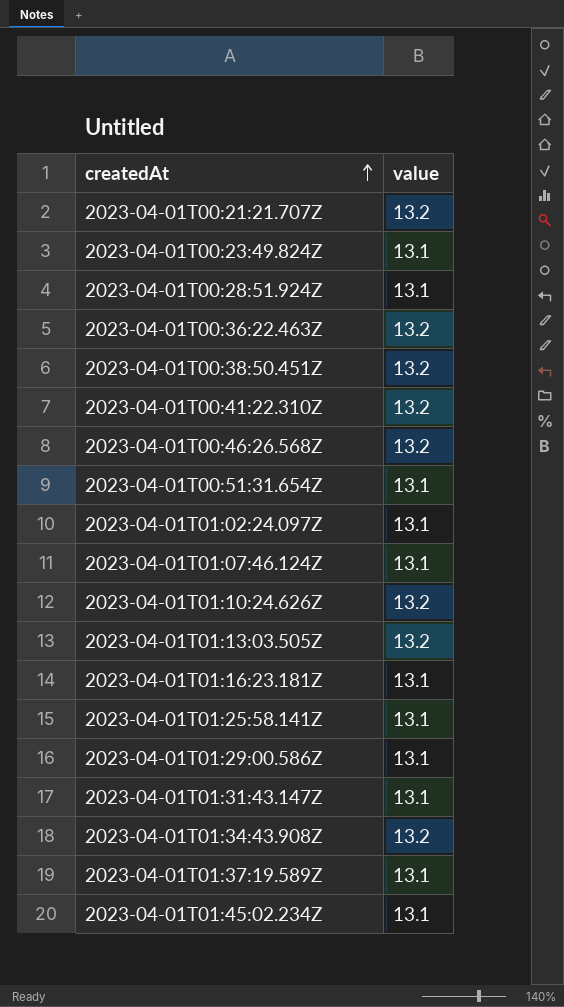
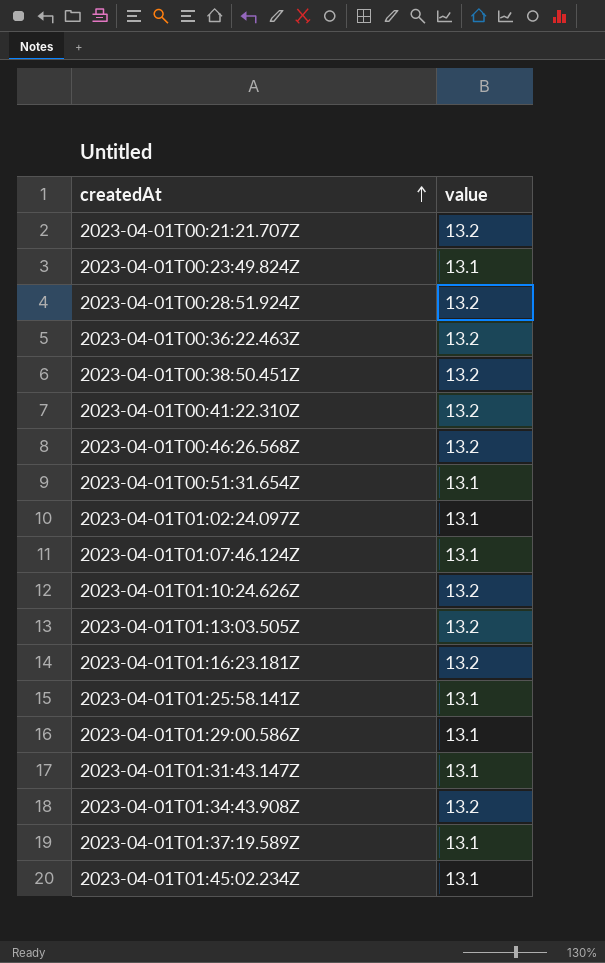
2023-04-01T00:28:51.924Z | value: 13.1 -> 13.2
2023-04-01T01:16:23.181Z | value: 13.1 -> 13.2

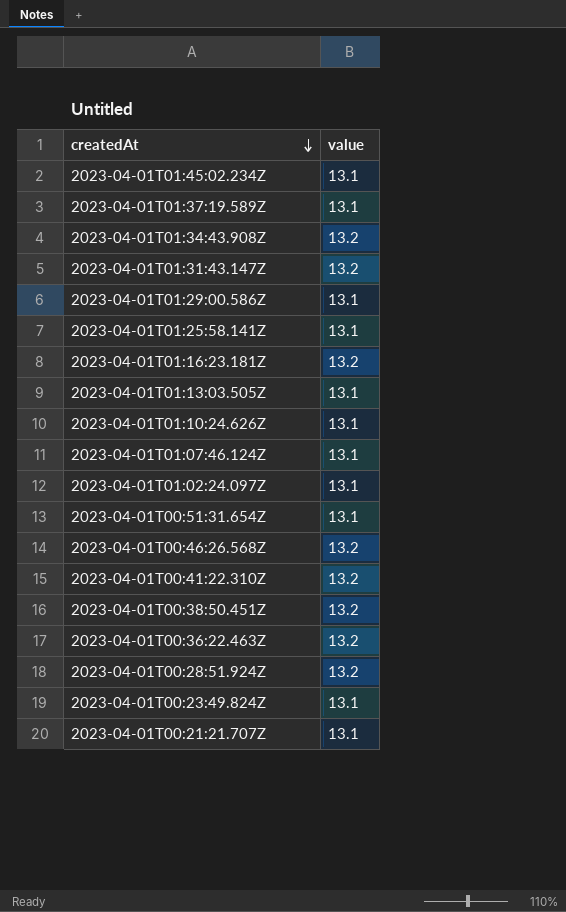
row order: createdAt ascending -> createdAt descending
2023-04-01T01:31:43.147Z | value: 13.1 -> 13.2
2023-04-01T01:13:03.505Z | value: 13.2 -> 13.1
2023-04-01T01:10:24.626Z | value: 13.2 -> 13.1
2023-04-01T00:21:21.707Z | value: 13.2 -> 13.1

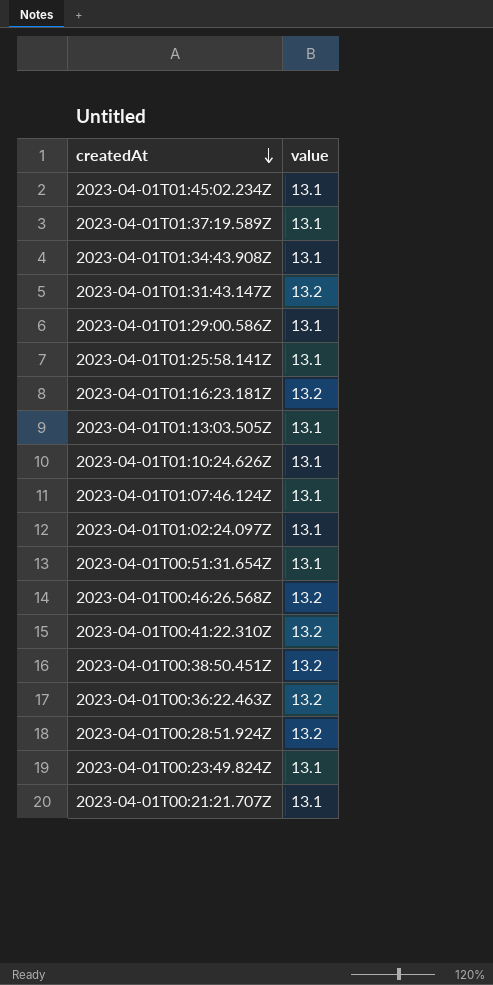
2023-04-01T01:34:43.908Z | value: 13.2 -> 13.1

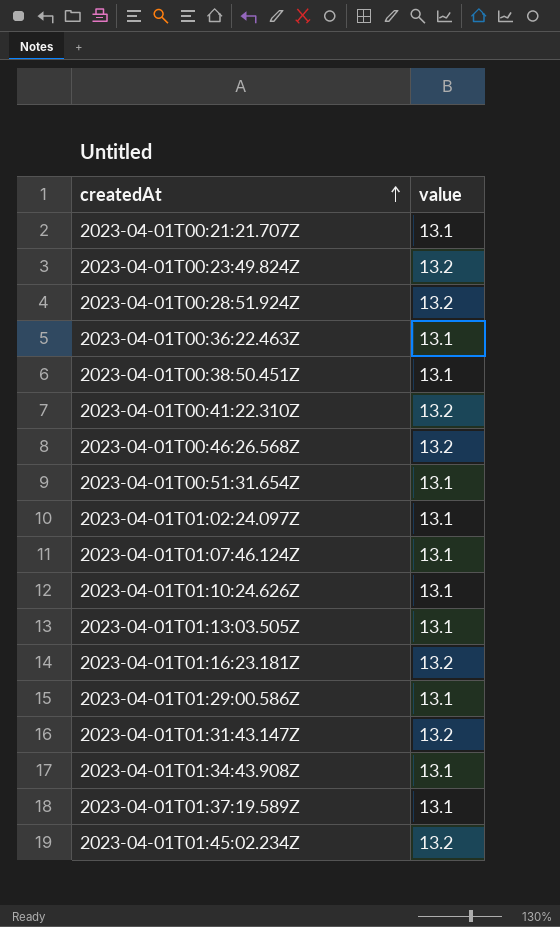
row order: createdAt descending -> createdAt ascending
row 2023-04-01T01:25:58.141Z: 13.1 -> none
2023-04-01T00:23:49.824Z | value: 13.1 -> 13.2
2023-04-01T00:36:22.463Z | value: 13.2 -> 13.1
2023-04-01T00:38:50.451Z | value: 13.2 -> 13.1
2023-04-01T01:45:02.234Z | value: 13.1 -> 13.2

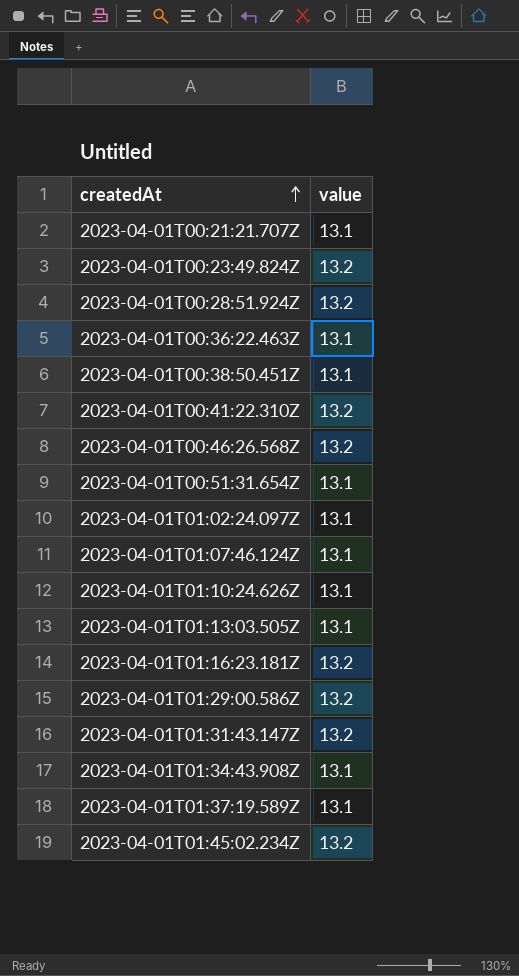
2023-04-01T01:29:00.586Z | value: 13.1 -> 13.2

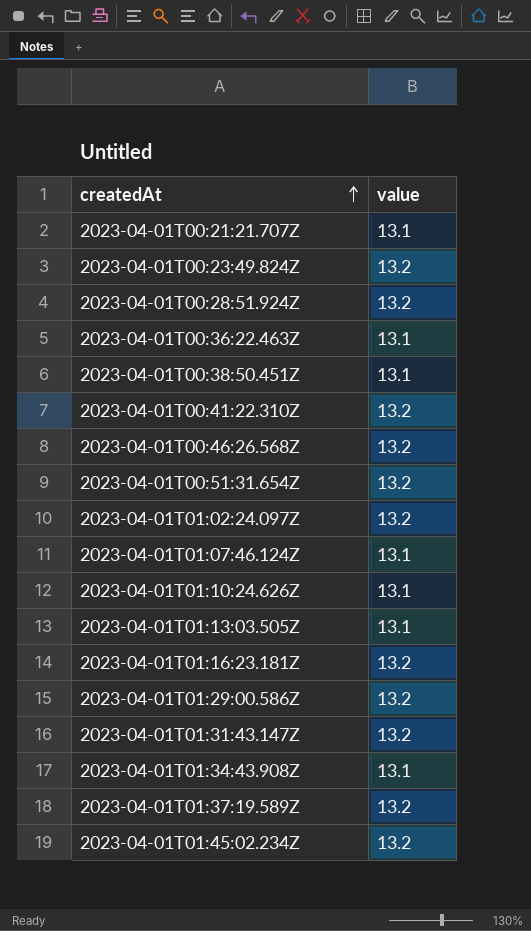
2023-04-01T00:51:31.654Z | value: 13.1 -> 13.2
2023-04-01T01:02:24.097Z | value: 13.1 -> 13.2
2023-04-01T01:37:19.589Z | value: 13.1 -> 13.2

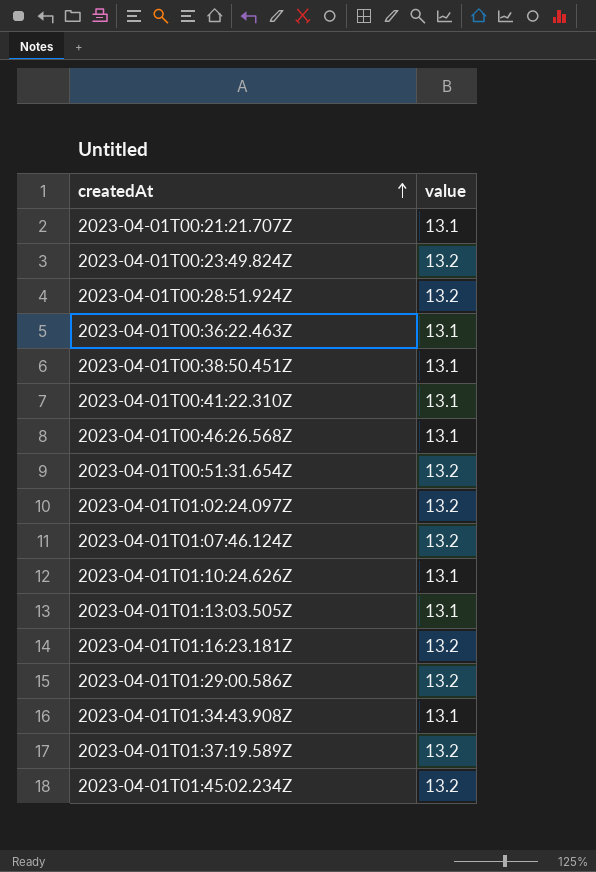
row 2023-04-01T01:31:43.147Z: 13.2 -> none
2023-04-01T00:41:22.310Z | value: 13.2 -> 13.1
2023-04-01T00:46:26.568Z | value: 13.2 -> 13.1
2023-04-01T01:07:46.124Z | value: 13.1 -> 13.2

